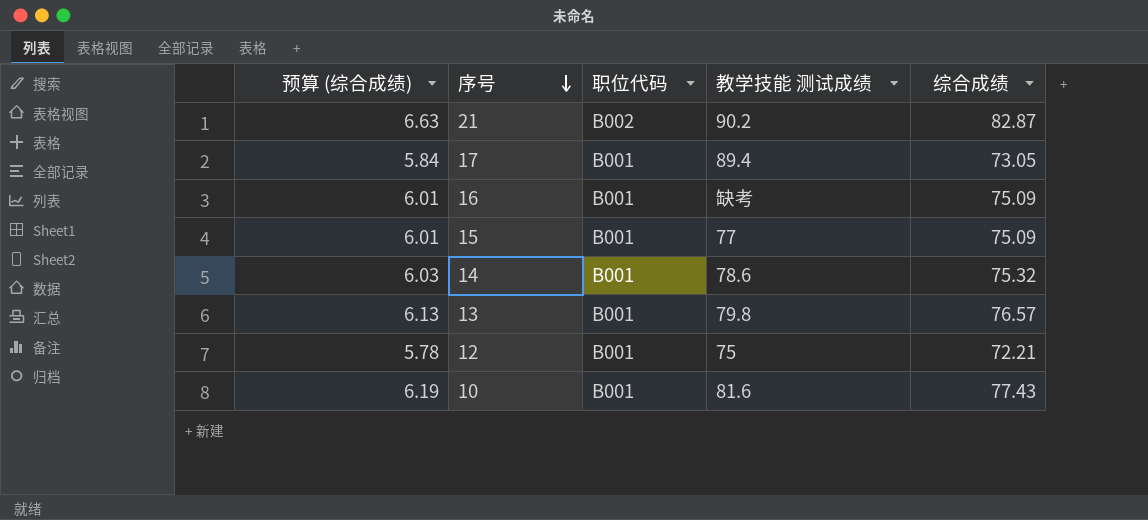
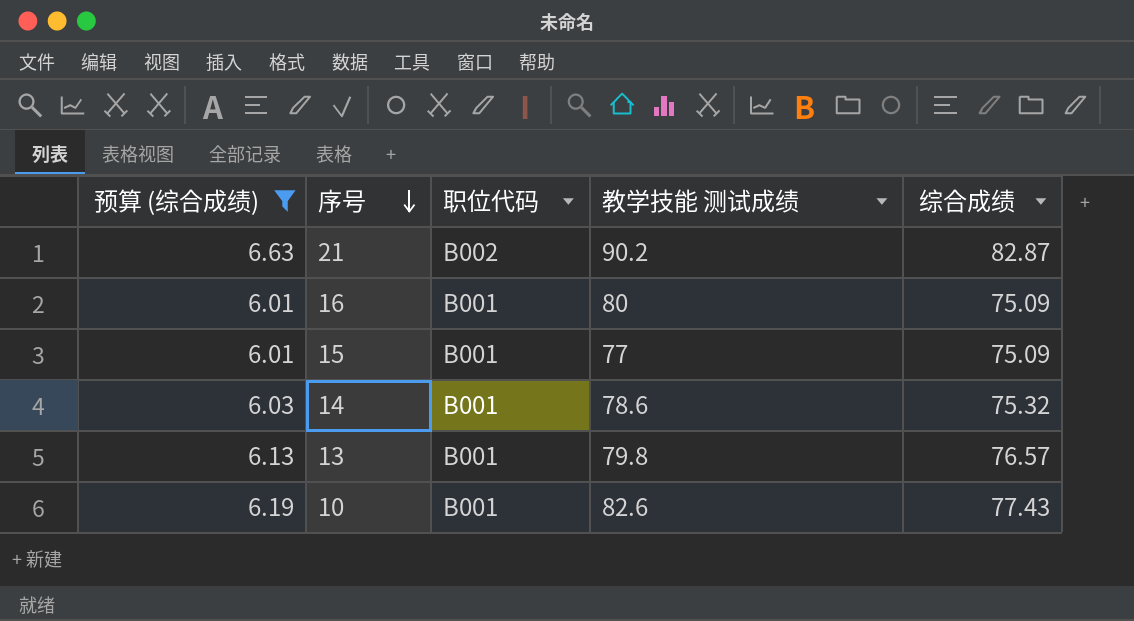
filter: none -> 预算 (综合成绩) >= 6.01
16 | 教学技能 测试成绩: 缺考 -> 80
10 | 教学技能 测试成绩: 81.6 -> 82.6

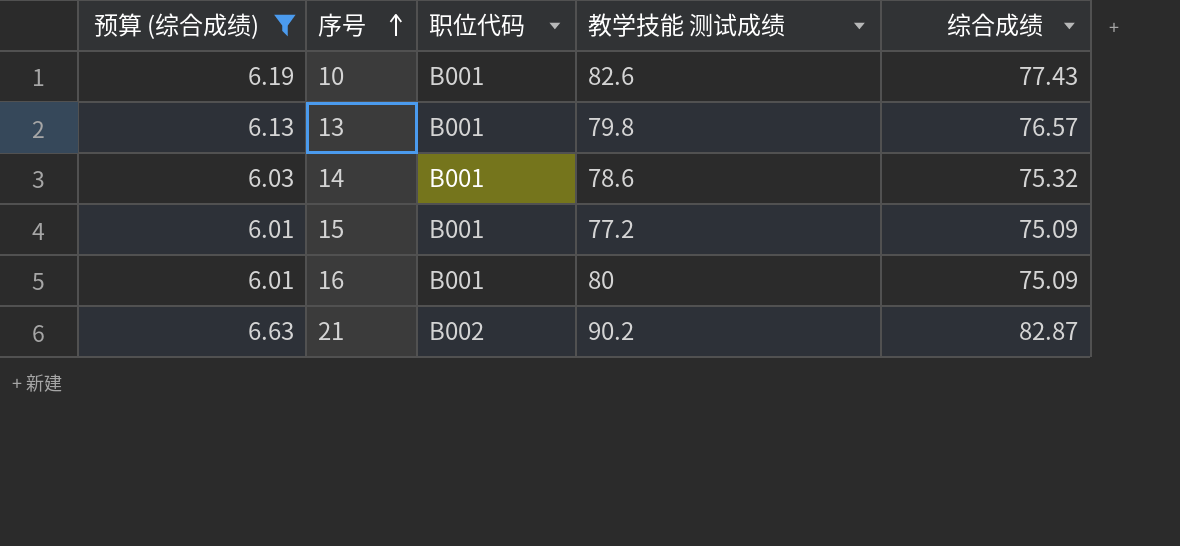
row order: 序号 descending -> 序号 ascending
15 | 教学技能 测试成绩: 77 -> 77.2

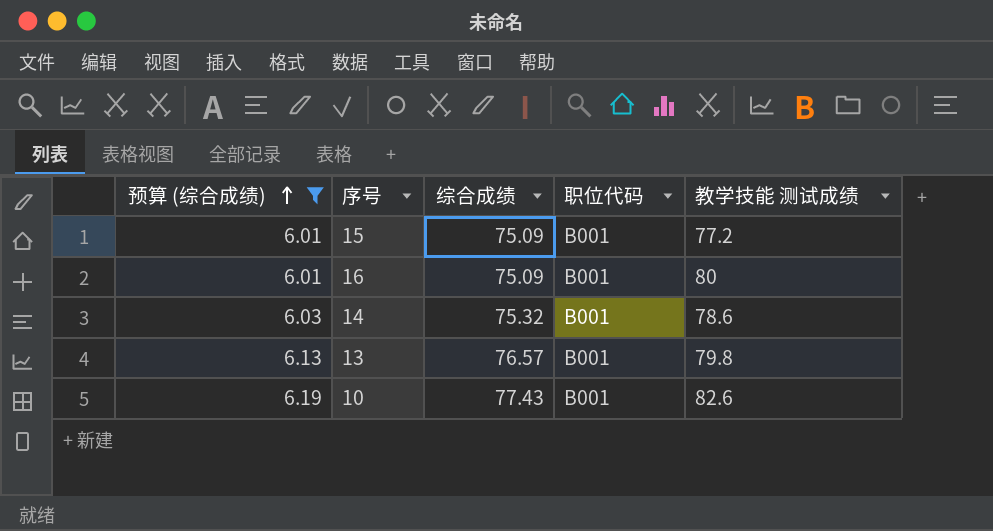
row order: 序号 ascending -> 预算 (综合成绩) ascending
column 综合成绩 | position: 5 -> 3
row 21: 6.63 | B002 | 90.2 | 82.87 -> none

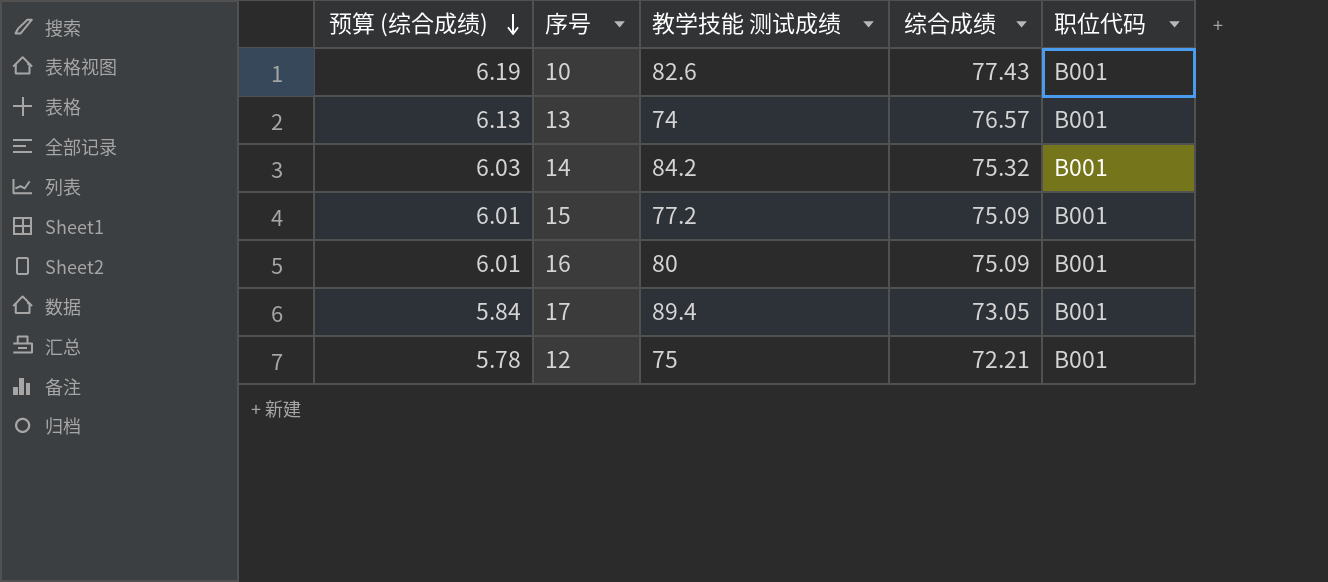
filter: 预算 (综合成绩) >= 6.01 -> none
row order: 预算 (综合成绩) ascending -> 预算 (综合成绩) descending
column 教学技能 测试成绩 | position: 5 -> 3
13 | 教学技能 测试成绩: 79.8 -> 74
14 | 教学技能 测试成绩: 78.6 -> 84.2

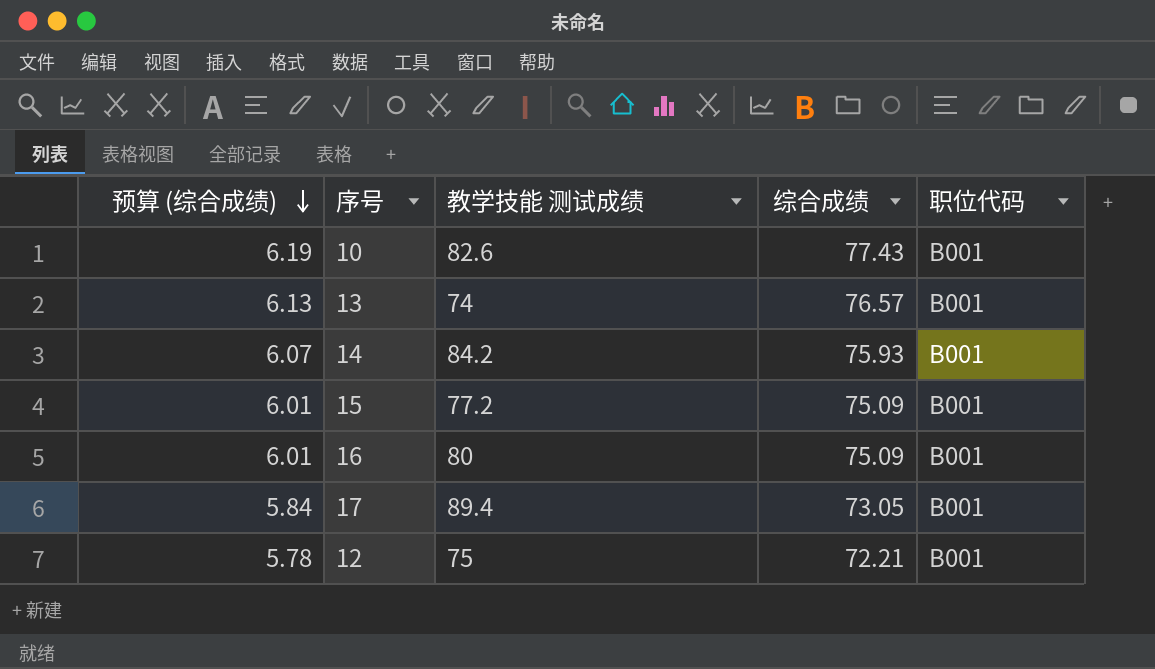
14 | 预算 (综合成绩): 6.03 -> 6.07
14 | 综合成绩: 75.32 -> 75.93

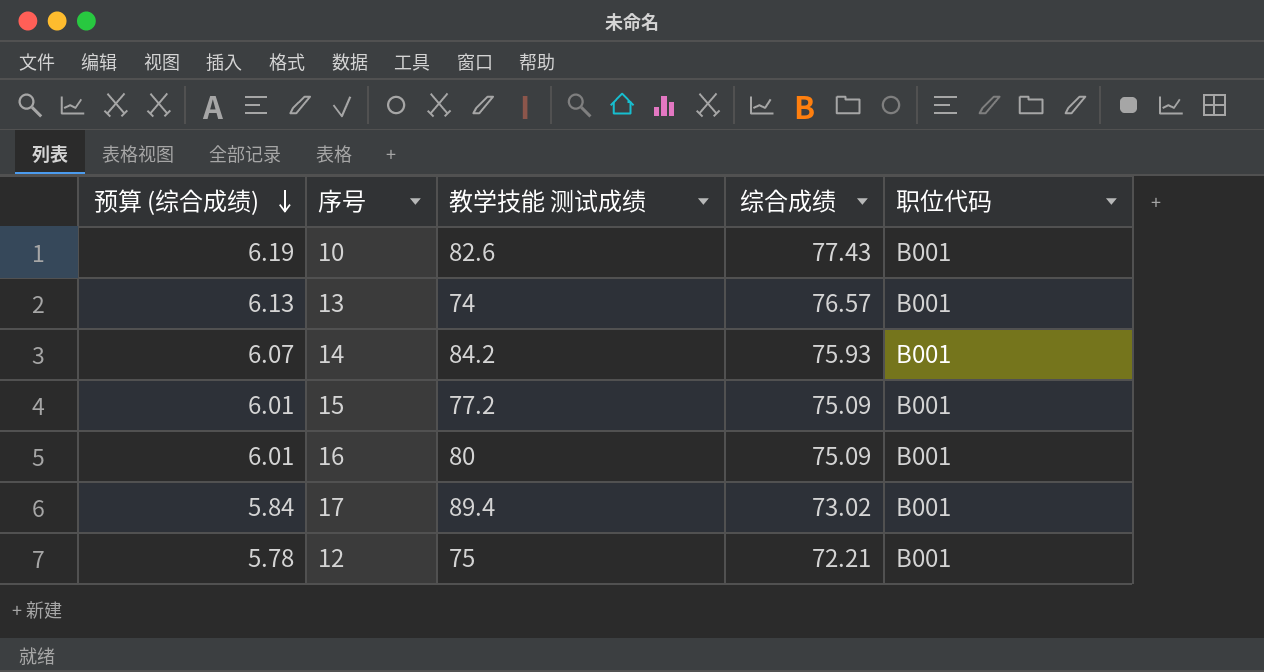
17 | 综合成绩: 73.05 -> 73.02

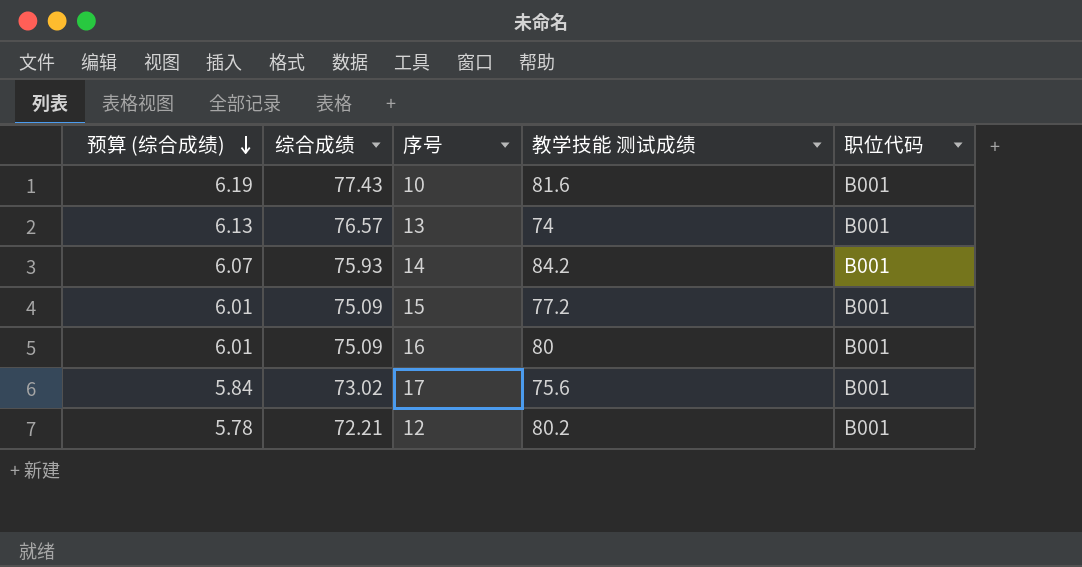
column 综合成绩 | position: 4 -> 2
10 | 教学技能 测试成绩: 82.6 -> 81.6
17 | 教学技能 测试成绩: 89.4 -> 75.6
12 | 教学技能 测试成绩: 75 -> 80.2

